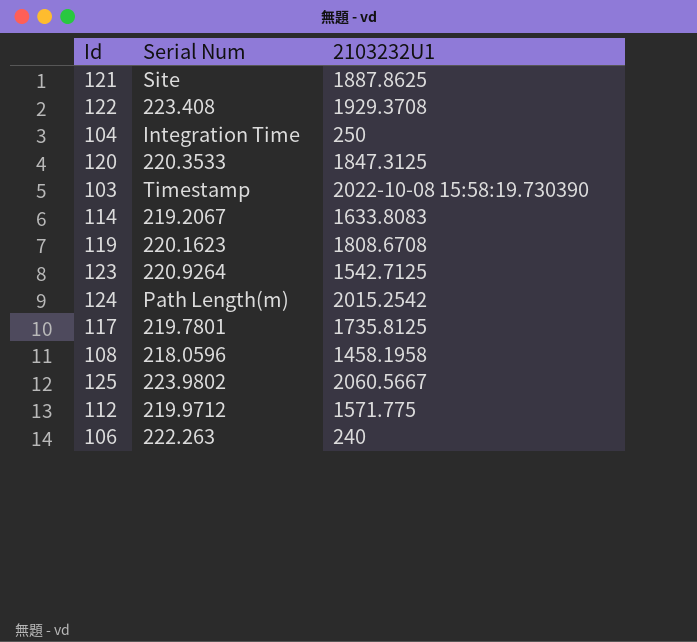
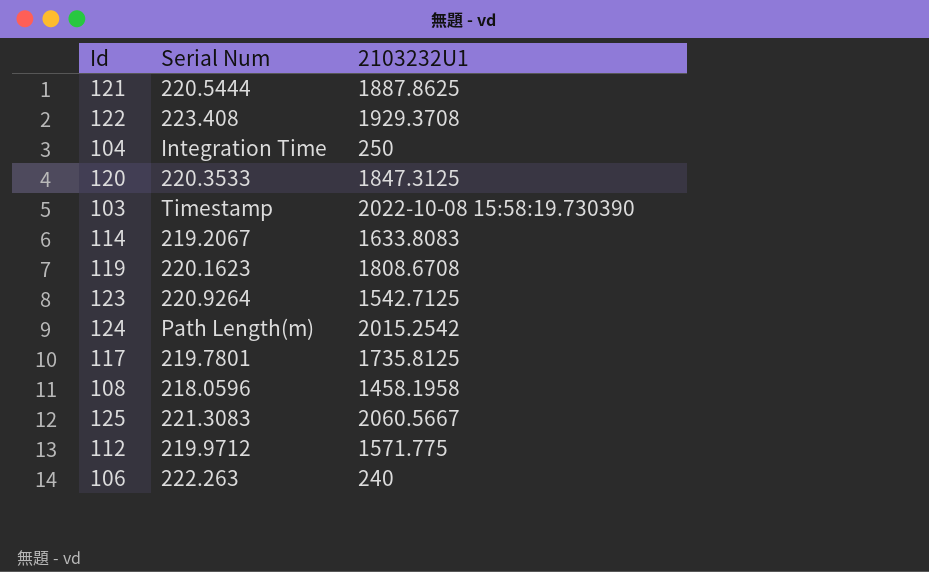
121 | Serial Num: Site -> 220.5444
125 | Serial Num: 223.9802 -> 221.3083

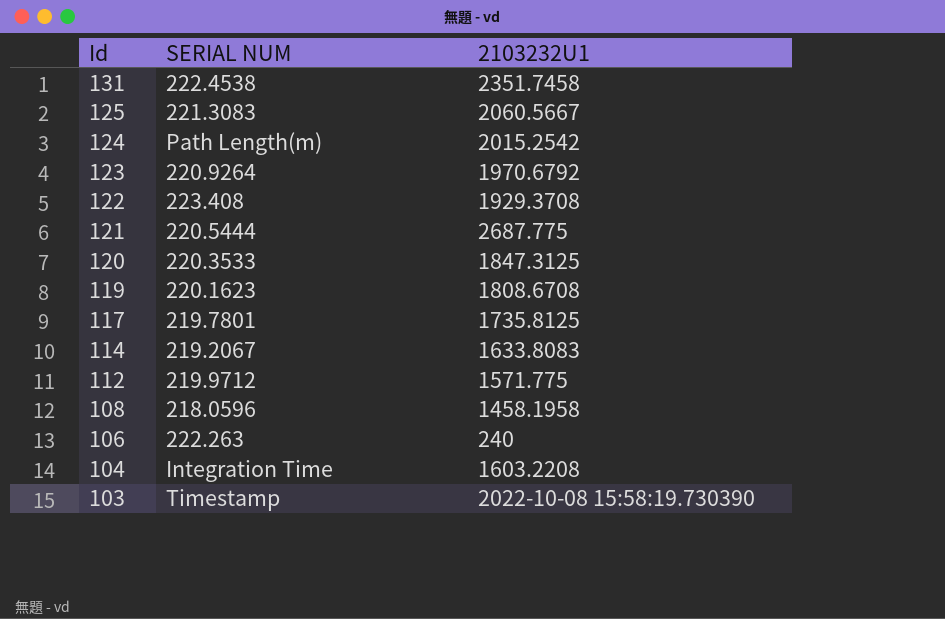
row order: none -> Id descending
column name: Serial Num -> SERIAL NUM
row 131: none -> 222.4538 | 2351.7458
123 | 2103232U1: 1542.7125 -> 1970.6792
121 | 2103232U1: 1887.8625 -> 2687.775
104 | 2103232U1: 250 -> 1603.2208

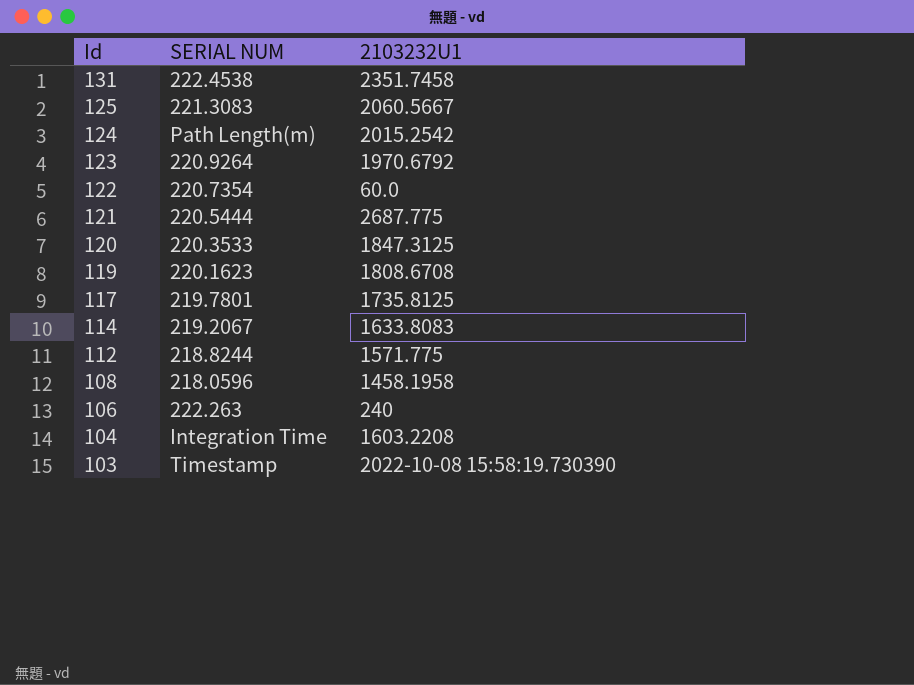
122 | SERIAL NUM: 223.408 -> 220.7354
122 | 2103232U1: 1929.3708 -> 60.0
112 | SERIAL NUM: 219.9712 -> 218.8244

